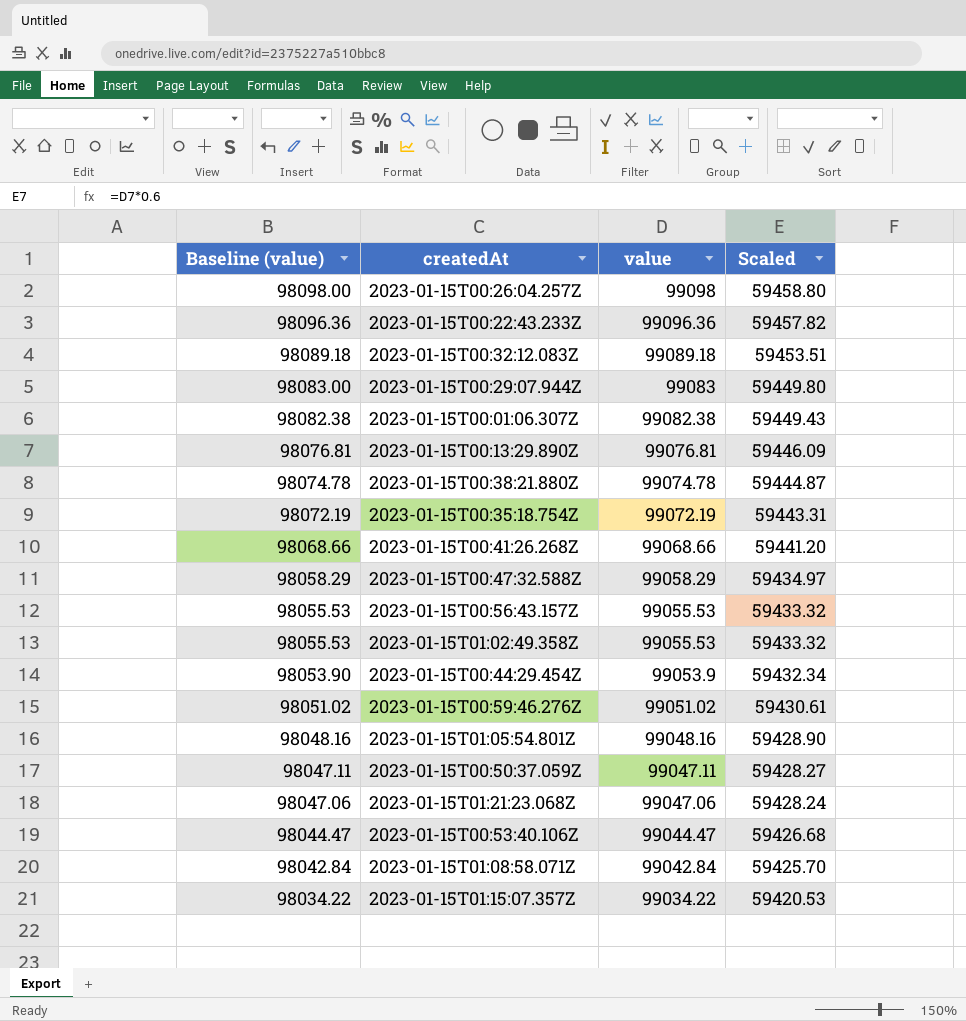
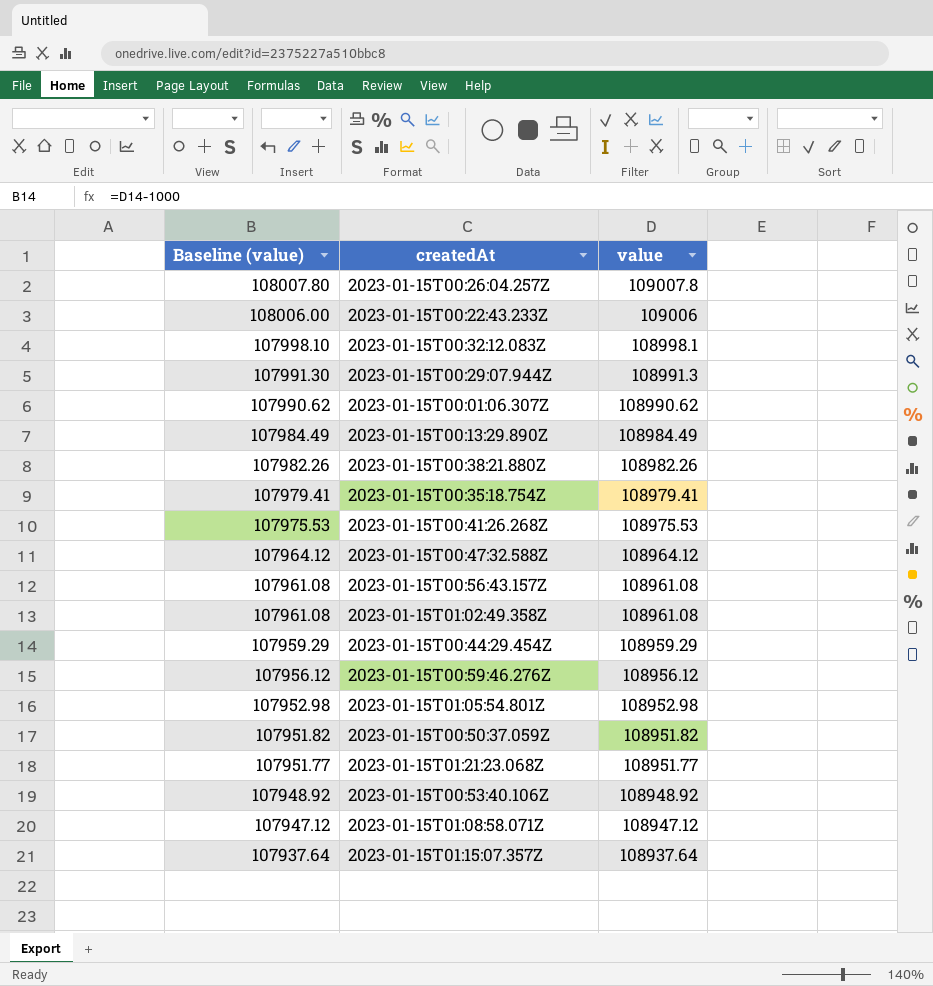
column Scaled | formula: [value] * 0.6 -> none
2023-01-15T00:26:04.257Z | Baseline (value): 98098.00 -> 108007.80
2023-01-15T00:26:04.257Z | value: 99098 -> 109007.8
2023-01-15T00:22:43.233Z | Baseline (value): 98096.36 -> 108006.00
2023-01-15T00:22:43.233Z | value: 99096.36 -> 109006
2023-01-15T00:32:12.083Z | Baseline (value): 98089.18 -> 107998.10
2023-01-15T00:32:12.083Z | value: 99089.18 -> 108998.1
2023-01-15T00:29:07.944Z | Baseline (value): 98083.00 -> 107991.30
2023-01-15T00:29:07.944Z | value: 99083 -> 108991.3
2023-01-15T00:01:06.307Z | Baseline (value): 98082.38 -> 107990.62
2023-01-15T00:01:06.307Z | value: 99082.38 -> 108990.62
2023-01-15T00:13:29.890Z | Baseline (value): 98076.81 -> 107984.49
2023-01-15T00:13:29.890Z | value: 99076.81 -> 108984.49
2023-01-15T00:38:21.880Z | Baseline (value): 98074.78 -> 107982.26
2023-01-15T00:38:21.880Z | value: 99074.78 -> 108982.26
2023-01-15T00:35:18.754Z | Baseline (value): 98072.19 -> 107979.41
2023-01-15T00:35:18.754Z | value: 99072.19 -> 108979.41
2023-01-15T00:41:26.268Z | Baseline (value): 98068.66 -> 107975.53
2023-01-15T00:41:26.268Z | value: 99068.66 -> 108975.53
2023-01-15T00:47:32.588Z | Baseline (value): 98058.29 -> 107964.12
2023-01-15T00:47:32.588Z | value: 99058.29 -> 108964.12
2023-01-15T00:56:43.157Z | Baseline (value): 98055.53 -> 107961.08
2023-01-15T00:56:43.157Z | value: 99055.53 -> 108961.08
2023-01-15T01:02:49.358Z | Baseline (value): 98055.53 -> 107961.08
2023-01-15T01:02:49.358Z | value: 99055.53 -> 108961.08
2023-01-15T00:44:29.454Z | Baseline (value): 98053.90 -> 107959.29
2023-01-15T00:44:29.454Z | value: 99053.9 -> 108959.29
2023-01-15T00:59:46.276Z | Baseline (value): 98051.02 -> 107956.12
2023-01-15T00:59:46.276Z | value: 99051.02 -> 108956.12
2023-01-15T01:05:54.801Z | Baseline (value): 98048.16 -> 107952.98
2023-01-15T01:05:54.801Z | value: 99048.16 -> 108952.98
2023-01-15T00:50:37.059Z | Baseline (value): 98047.11 -> 107951.82
2023-01-15T00:50:37.059Z | value: 99047.11 -> 108951.82
2023-01-15T01:21:23.068Z | Baseline (value): 98047.06 -> 107951.77
2023-01-15T01:21:23.068Z | value: 99047.06 -> 108951.77
2023-01-15T00:53:40.106Z | Baseline (value): 98044.47 -> 107948.92
2023-01-15T00:53:40.106Z | value: 99044.47 -> 108948.92
2023-01-15T01:08:58.071Z | Baseline (value): 98042.84 -> 107947.12
2023-01-15T01:08:58.071Z | value: 99042.84 -> 108947.12
2023-01-15T01:15:07.357Z | Baseline (value): 98034.22 -> 107937.64
2023-01-15T01:15:07.357Z | value: 99034.22 -> 108937.64

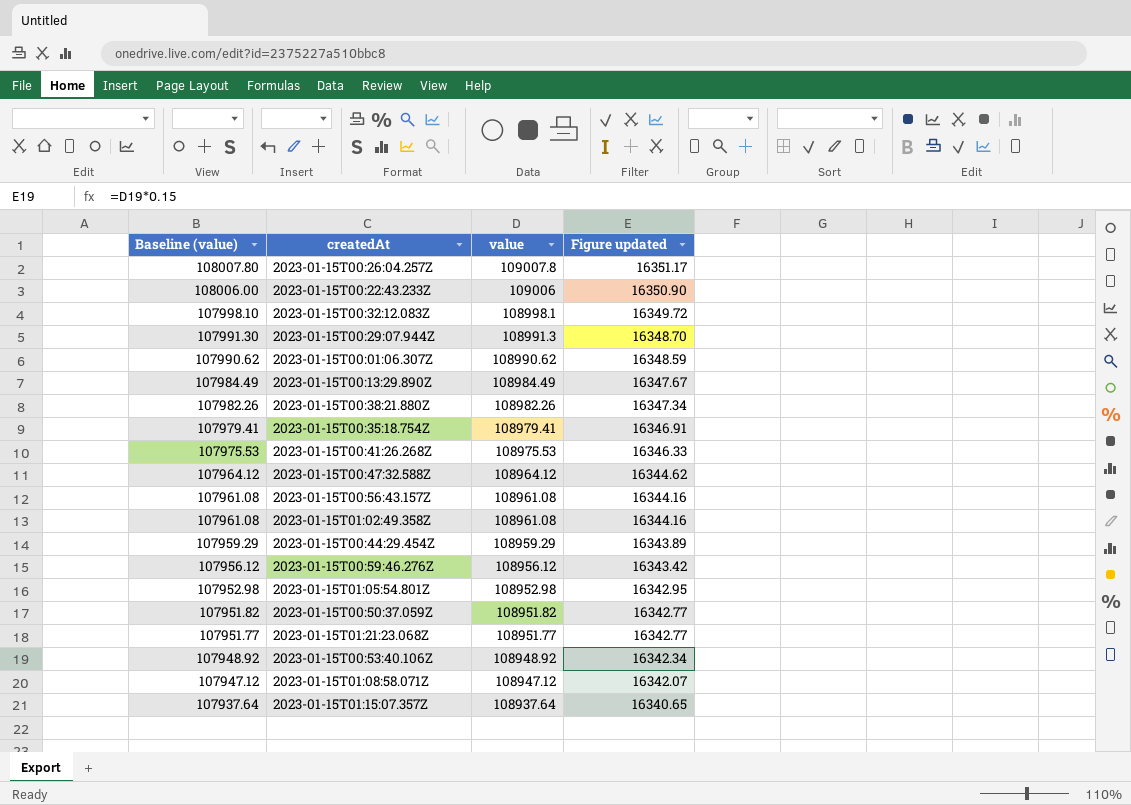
column Figure updated | formula: none -> [value] * 0.15

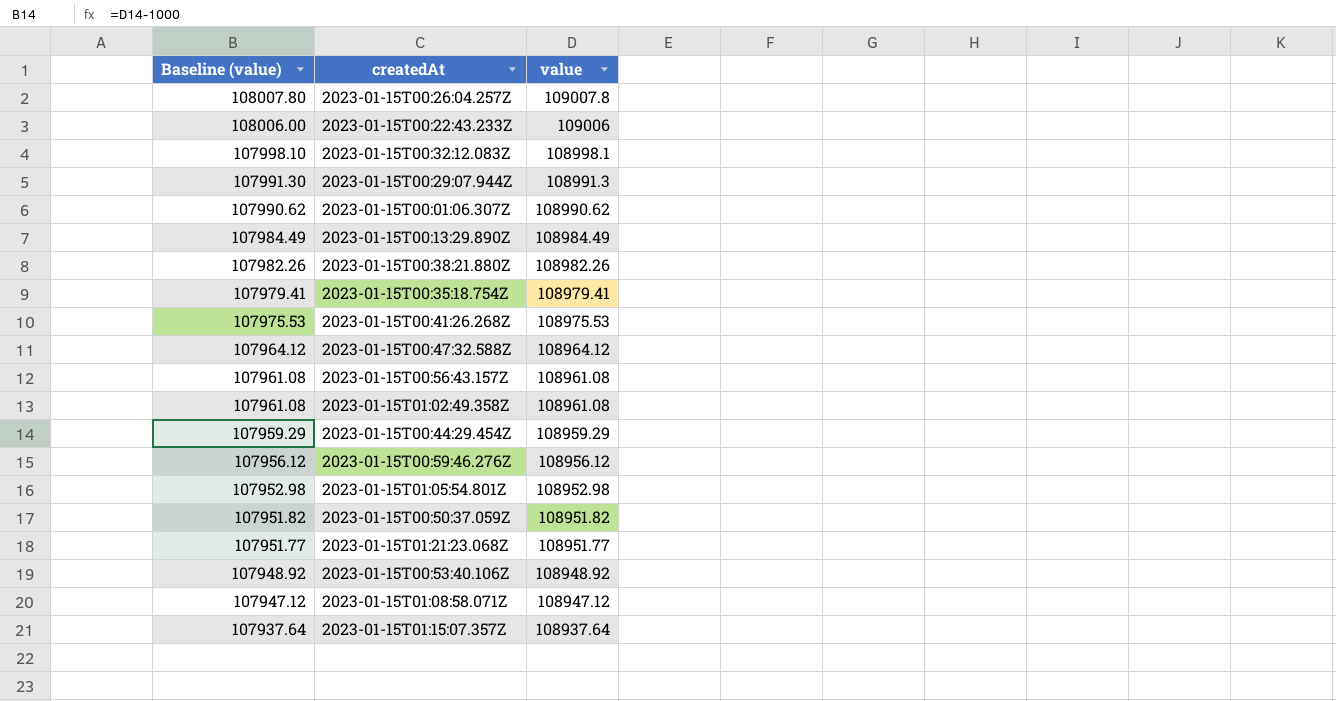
column Figure updated | formula: [value] * 0.15 -> none

